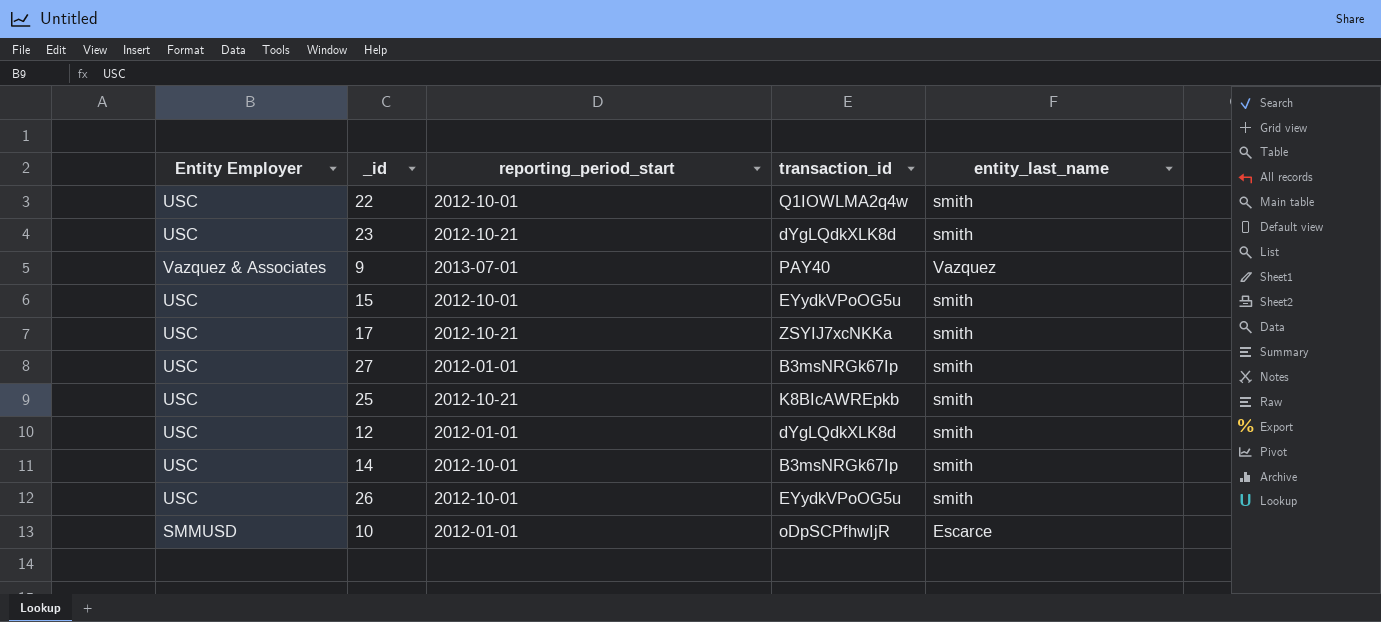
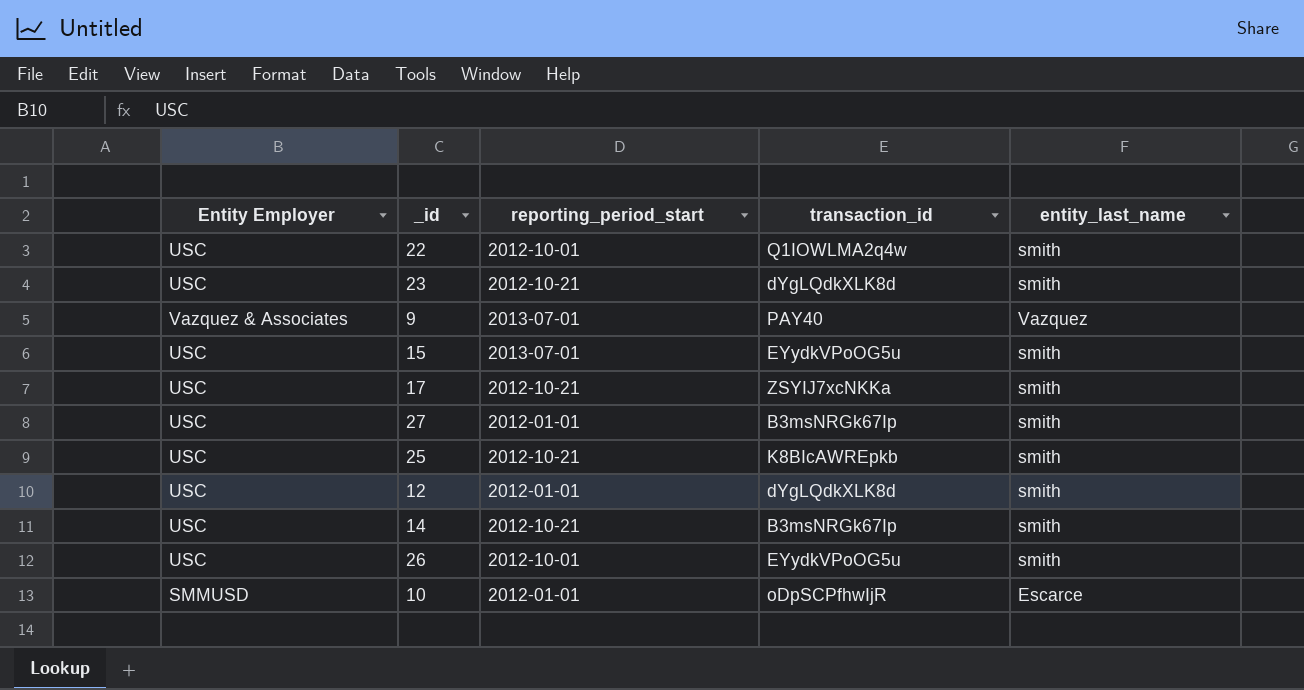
15 | reporting_period_start: 2012-10-01 -> 2013-07-01
14 | reporting_period_start: 2012-10-01 -> 2012-10-21

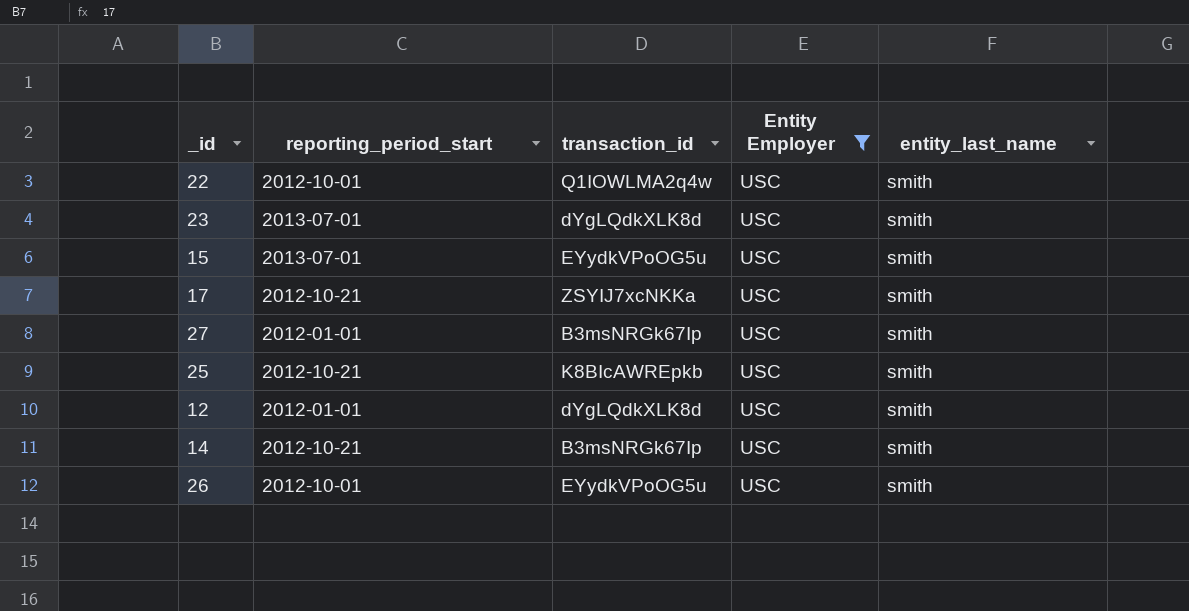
filter: none -> Entity Employer = USC
column Entity Employer | position: 1 -> 4
23 | reporting_period_start: 2012-10-21 -> 2013-07-01

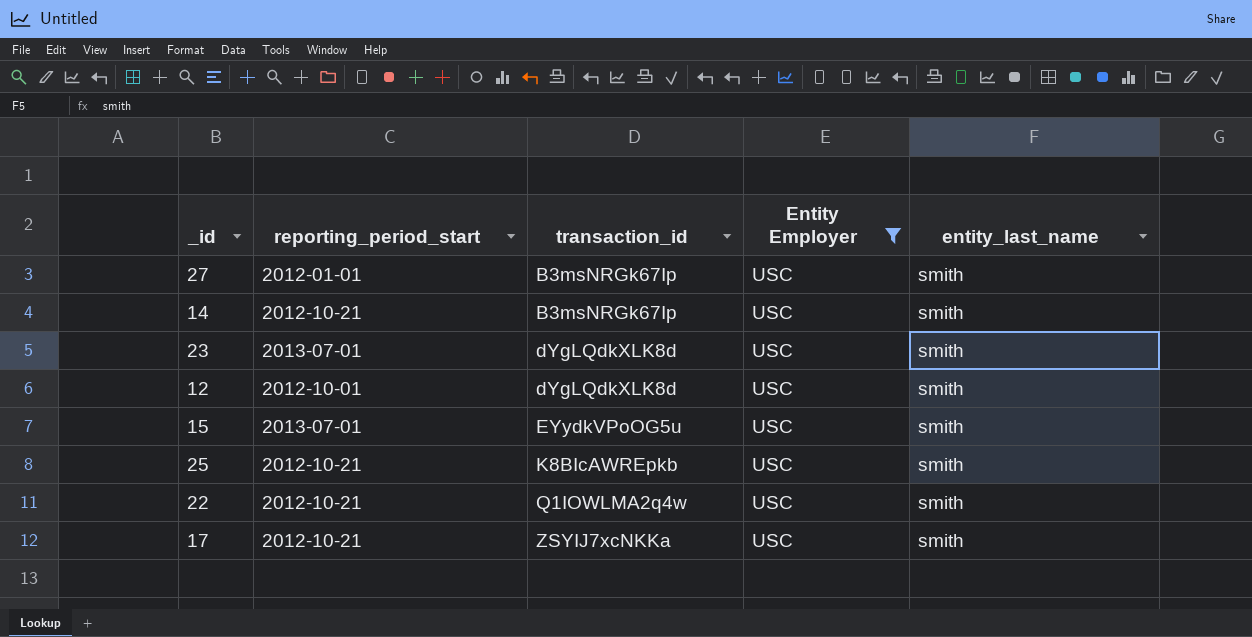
row order: none -> transaction_id ascending
row 26: 2012-10-01 | EYydkVPoOG5u | USC | smith -> none
12 | reporting_period_start: 2012-01-01 -> 2012-10-01
22 | reporting_period_start: 2012-10-01 -> 2012-10-21

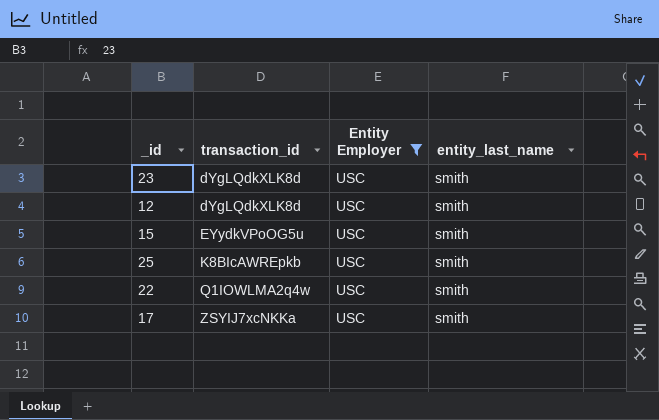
column reporting_period_start | position: 2 -> none
row 27: 2012-01-01 | B3msNRGk67Ip | USC | smith -> none
row 14: 2012-10-21 | B3msNRGk67Ip | USC | smith -> none

